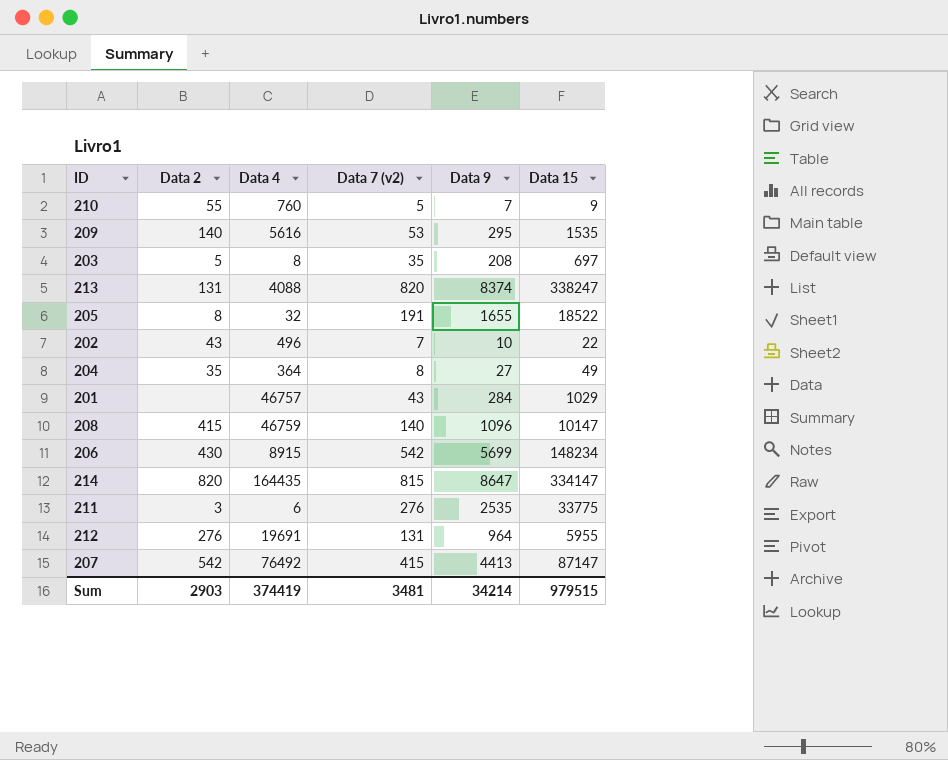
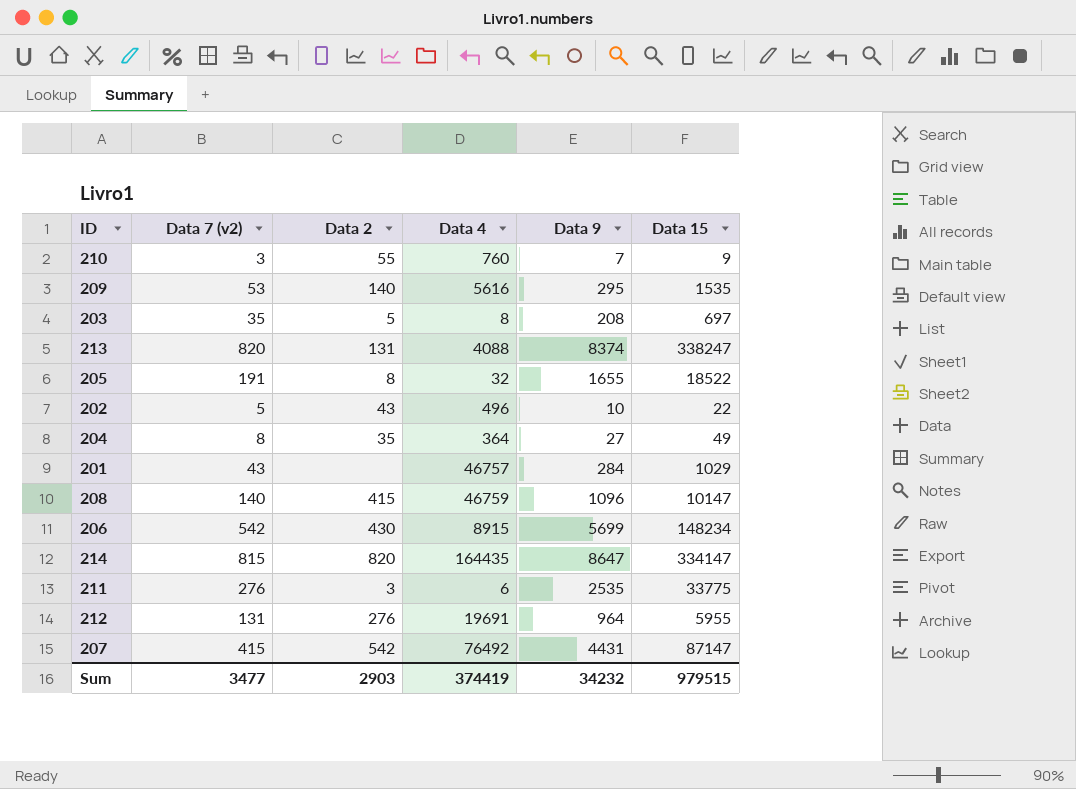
column Data 7 (v2) | position: 4 -> 2
210 | Data 7 (v2): 5 -> 3
202 | Data 7 (v2): 7 -> 5
207 | Data 9: 4413 -> 4431
Sum | Data 7 (v2): 3481 -> 3477
Sum | Data 9: 34214 -> 34232

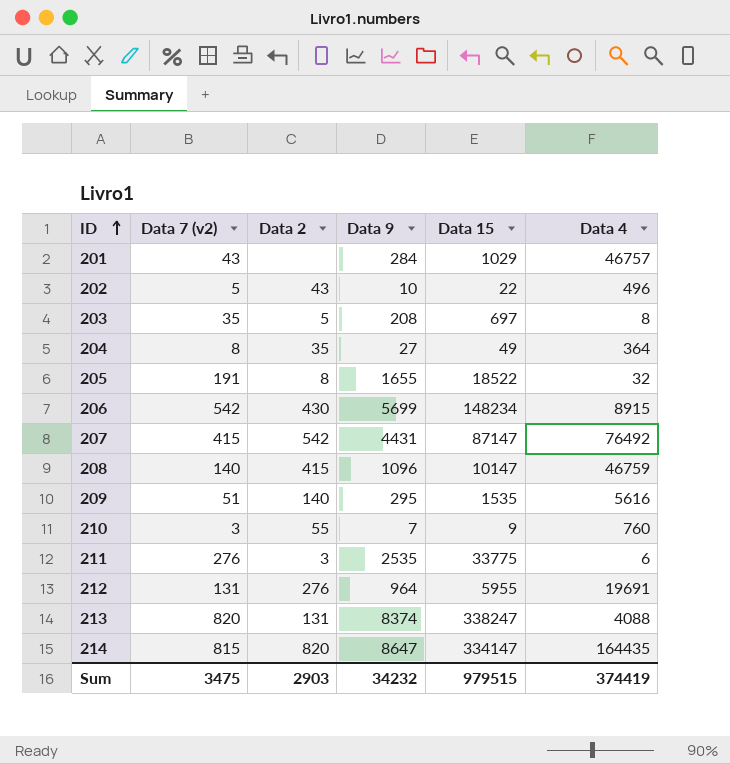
row order: none -> ID ascending
column Data 4 | position: 4 -> 6
209 | Data 7 (v2): 53 -> 51
Sum | Data 7 (v2): 3477 -> 3475

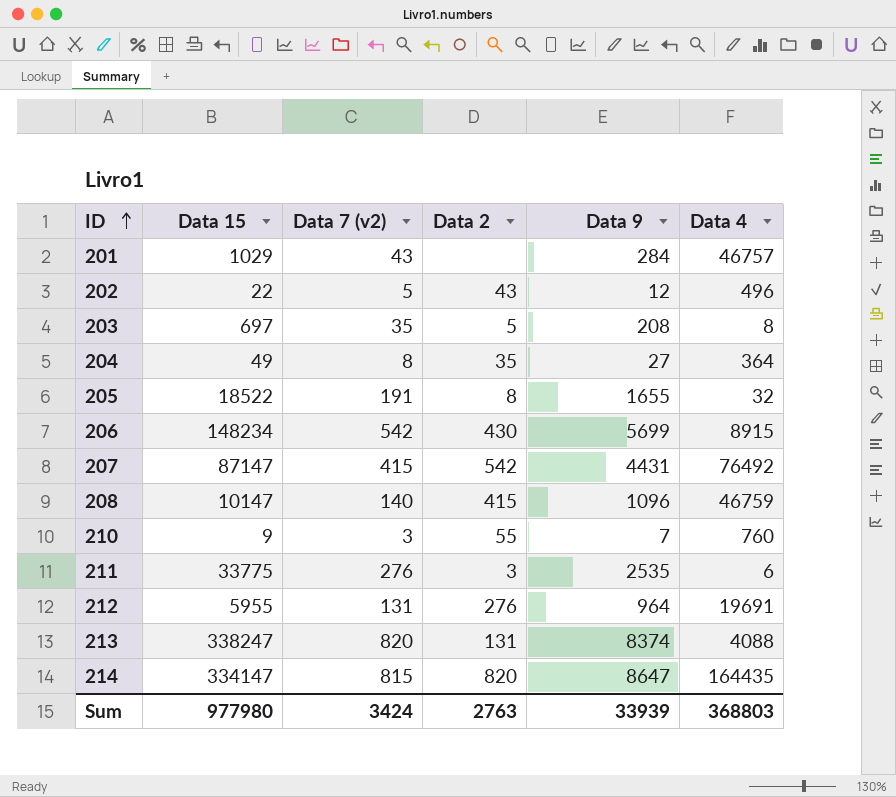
column Data 15 | position: 5 -> 2
row 209: 51 | 140 | 295 | 1535 | 5616 -> none
202 | Data 9: 10 -> 12
Sum | Data 15: 979515 -> 977980
Sum | Data 7 (v2): 3475 -> 3424
Sum | Data 2: 2903 -> 2763
Sum | Data 9: 34232 -> 33939
Sum | Data 4: 374419 -> 368803

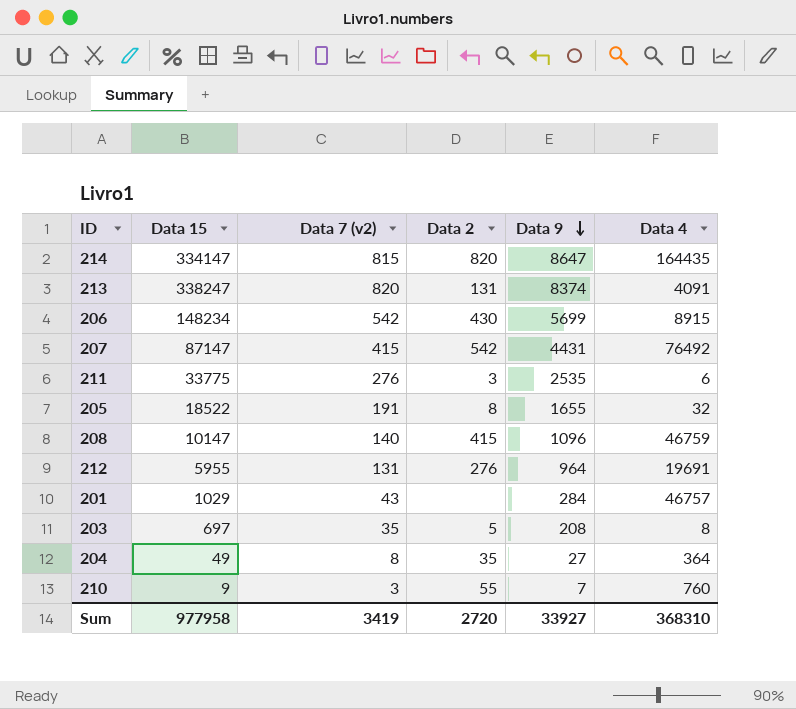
row order: ID ascending -> Data 9 descending
row 202: 22 | 5 | 43 | 12 | 496 -> none
213 | Data 4: 4088 -> 4091
Sum | Data 15: 977980 -> 977958
Sum | Data 7 (v2): 3424 -> 3419
Sum | Data 2: 2763 -> 2720
Sum | Data 9: 33939 -> 33927
Sum | Data 4: 368803 -> 368310

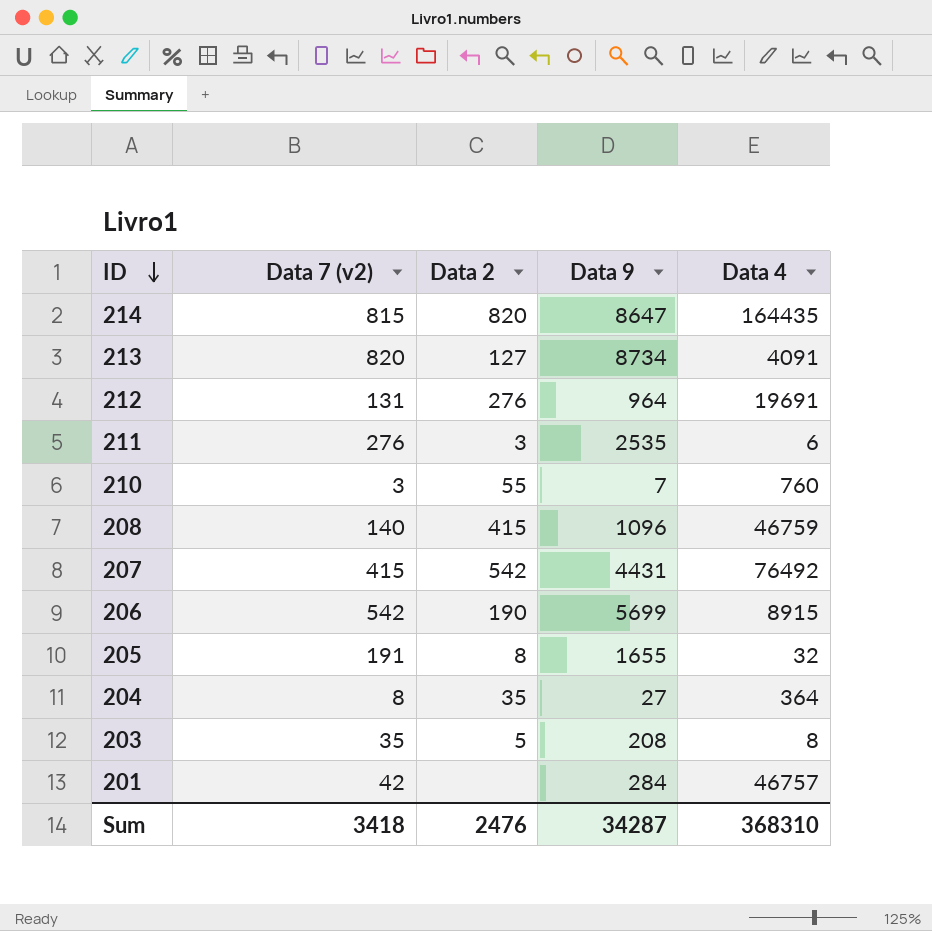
row order: Data 9 descending -> ID descending
column Data 15 | position: 2 -> none
213 | Data 2: 131 -> 127
213 | Data 9: 8374 -> 8734
206 | Data 2: 430 -> 190
201 | Data 7 (v2): 43 -> 42
Sum | Data 7 (v2): 3419 -> 3418
Sum | Data 2: 2720 -> 2476
Sum | Data 9: 33927 -> 34287

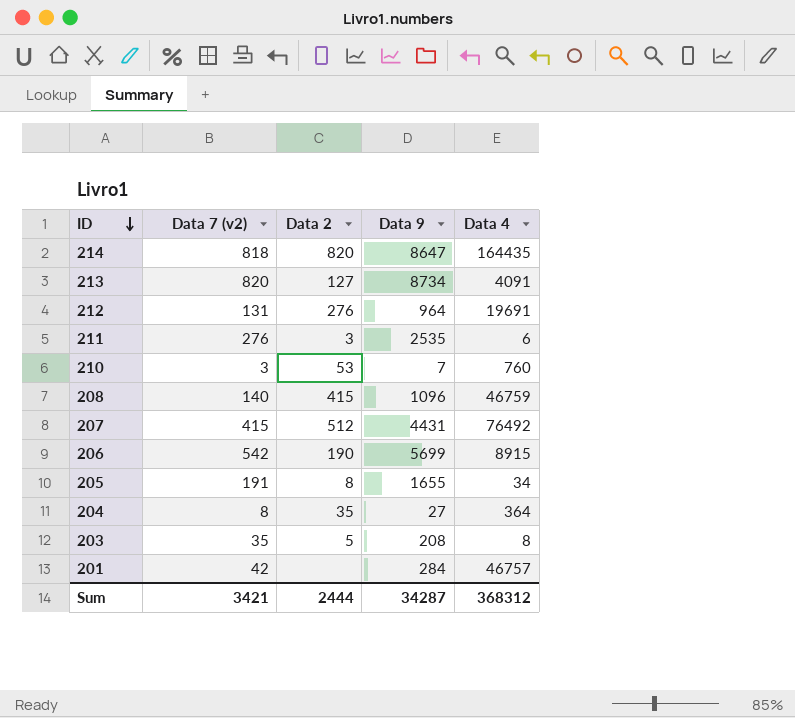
214 | Data 7 (v2): 815 -> 818
210 | Data 2: 55 -> 53
207 | Data 2: 542 -> 512
205 | Data 4: 32 -> 34
Sum | Data 7 (v2): 3418 -> 3421
Sum | Data 2: 2476 -> 2444
Sum | Data 4: 368310 -> 368312

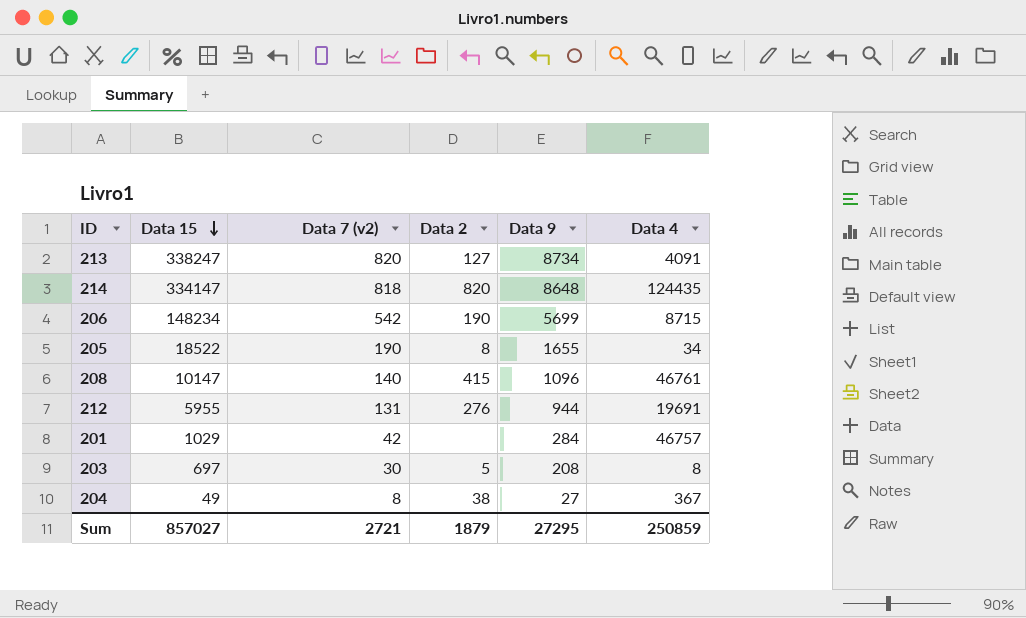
row order: ID descending -> Data 15 descending
column Data 15 | position: none -> 2
row 211: 276 | 3 | 2535 | 6 -> none
row 210: 3 | 53 | 7 | 760 -> none
row 207: 415 | 512 | 4431 | 76492 -> none
214 | Data 9: 8647 -> 8648
214 | Data 4: 164435 -> 124435
206 | Data 4: 8915 -> 8715
205 | Data 7 (v2): 191 -> 190
208 | Data 4: 46759 -> 46761
212 | Data 9: 964 -> 944
203 | Data 7 (v2): 35 -> 30
204 | Data 2: 35 -> 38
204 | Data 4: 364 -> 367
Sum | Data 7 (v2): 3421 -> 2721
Sum | Data 2: 2444 -> 1879
Sum | Data 9: 34287 -> 27295
Sum | Data 4: 368312 -> 250859

